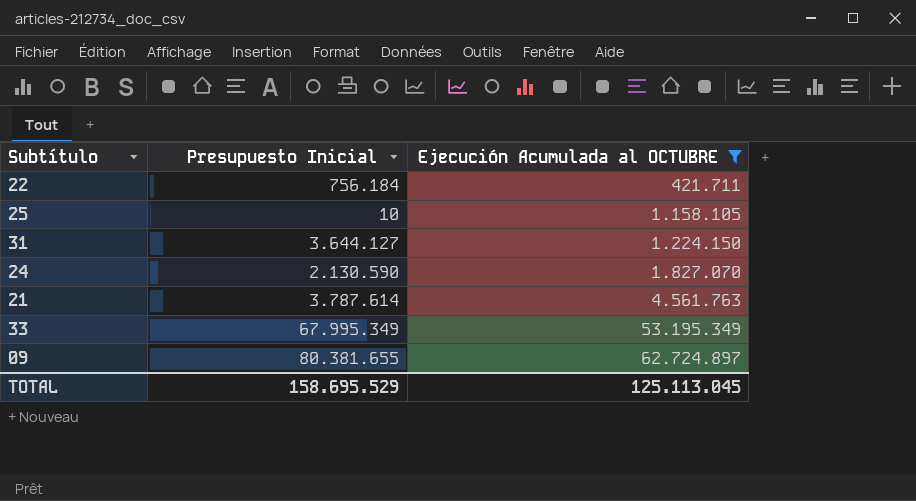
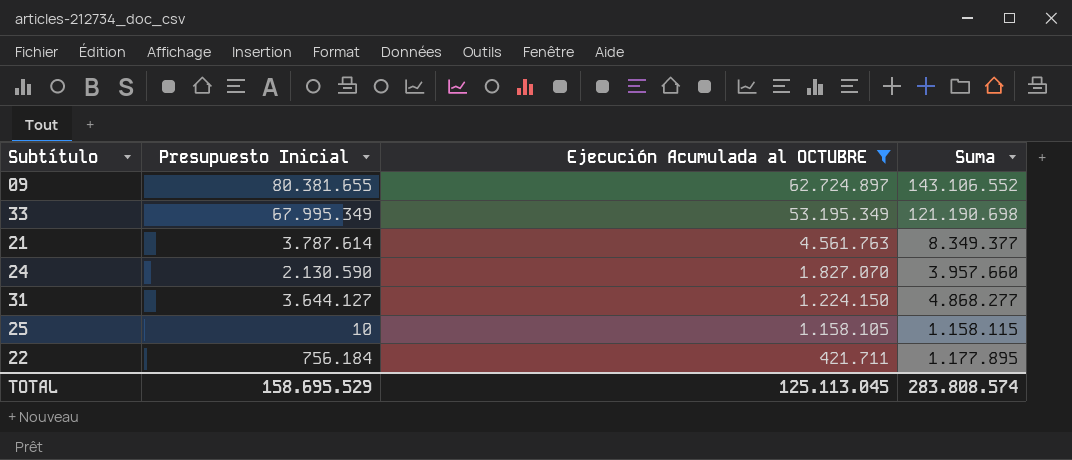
row order: Ejecución Acumulada al OCTUBRE ascending -> Ejecución Acumulada al OCTUBRE descending
column Suma | formula: none -> [Presupuesto Inicial] + [Ejecución Acumulada al OCTUBRE]

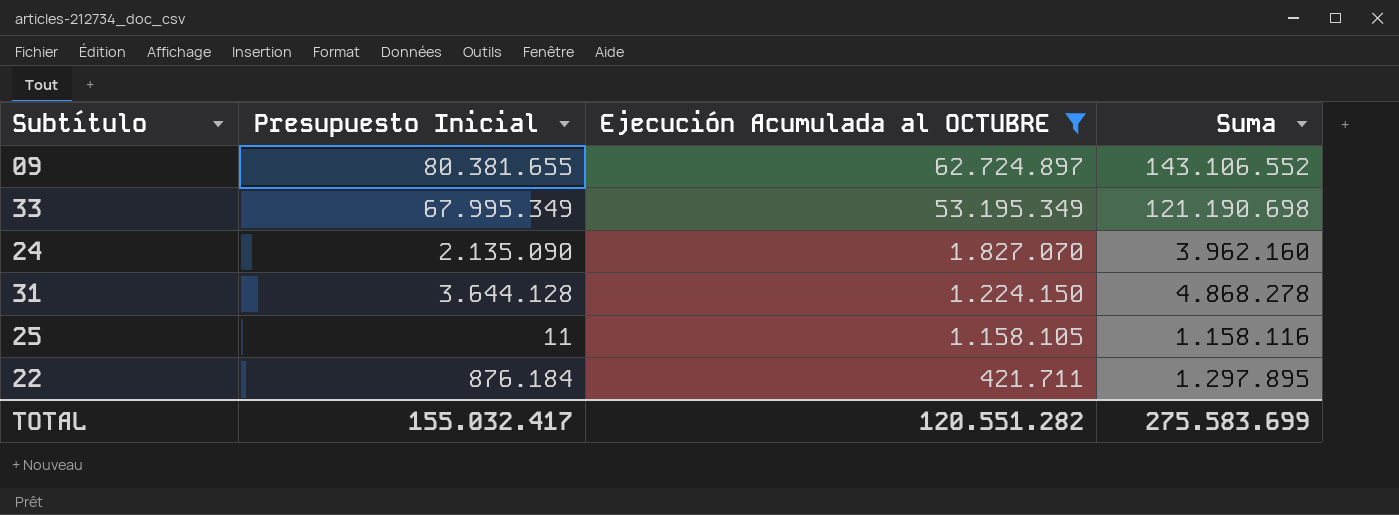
row 21: 3.787.614 | 4.561.763 | 8.349.377 -> none
24 | Presupuesto Inicial: 2.130.590 -> 2.135.090
24 | Suma: 3.957.660 -> 3.962.160
31 | Presupuesto Inicial: 3.644.127 -> 3.644.128
31 | Suma: 4.868.277 -> 4.868.278
25 | Presupuesto Inicial: 10 -> 11
25 | Suma: 1.158.115 -> 1.158.116
22 | Presupuesto Inicial: 756.184 -> 876.184
22 | Suma: 1.177.895 -> 1.297.895
TOTAL | Presupuesto Inicial: 158.695.529 -> 155.032.417
TOTAL | Ejecución Acumulada al OCTUBRE: 125.113.045 -> 120.551.282
TOTAL | Suma: 283.808.574 -> 275.583.699

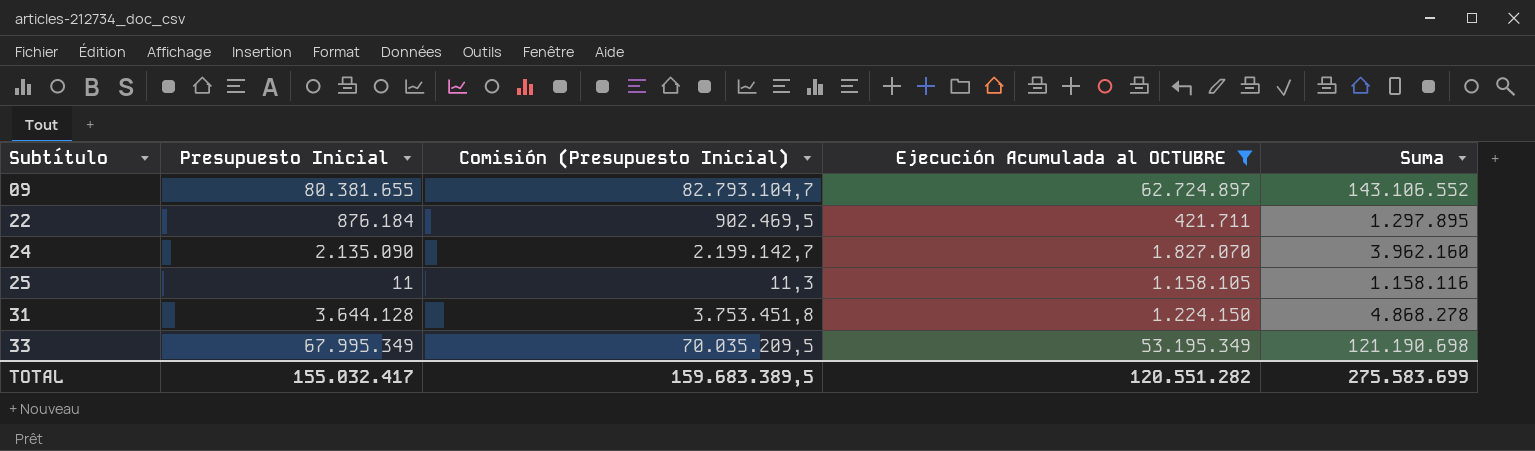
row order: Ejecución Acumulada al OCTUBRE descending -> Subtítulo ascending
column Comisión (Presupuesto Inicial) | formula: none -> [Presupuesto Inicial] * 1,03

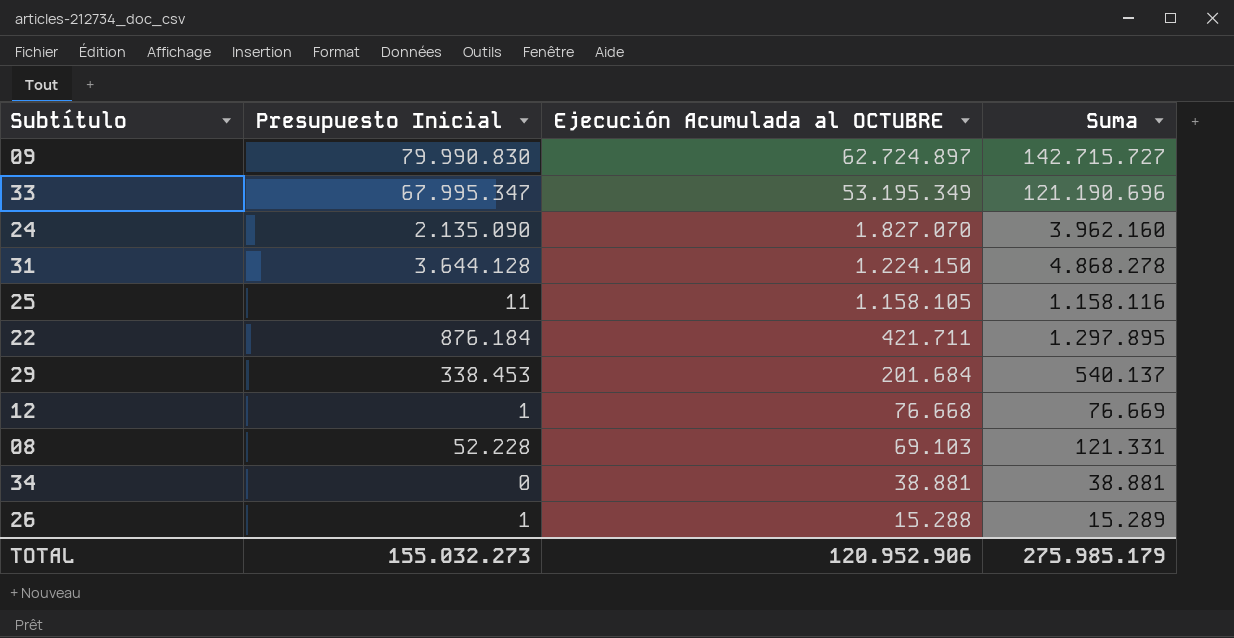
filter: Ejecución Acumulada al OCTUBRE >= 421.711 -> none
row order: Subtítulo ascending -> Ejecución Acumulada al OCTUBRE descending
column Comisión (Presupuesto Inicial) | formula: [Presupuesto Inicial] * 1,03 -> none
09 | Presupuesto Inicial: 80.381.655 -> 79.990.830
09 | Suma: 143.106.552 -> 142.715.727
33 | Presupuesto Inicial: 67.995.349 -> 67.995.347
33 | Suma: 121.190.698 -> 121.190.696
TOTAL | Presupuesto Inicial: 155.032.417 -> 155.032.273
TOTAL | Ejecución Acumulada al OCTUBRE: 120.551.282 -> 120.952.906
TOTAL | Suma: 275.583.699 -> 275.985.179

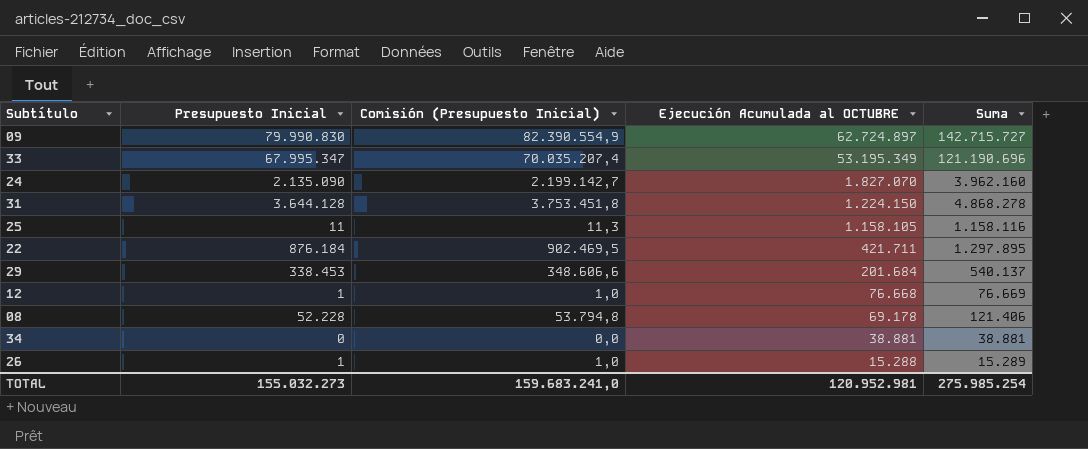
column Comisión (Presupuesto Inicial) | formula: none -> [Presupuesto Inicial] * 1,03
08 | Ejecución Acumulada al OCTUBRE: 69.103 -> 69.178
08 | Suma: 121.331 -> 121.406
TOTAL | Ejecución Acumulada al OCTUBRE: 120.952.906 -> 120.952.981
TOTAL | Suma: 275.985.179 -> 275.985.254

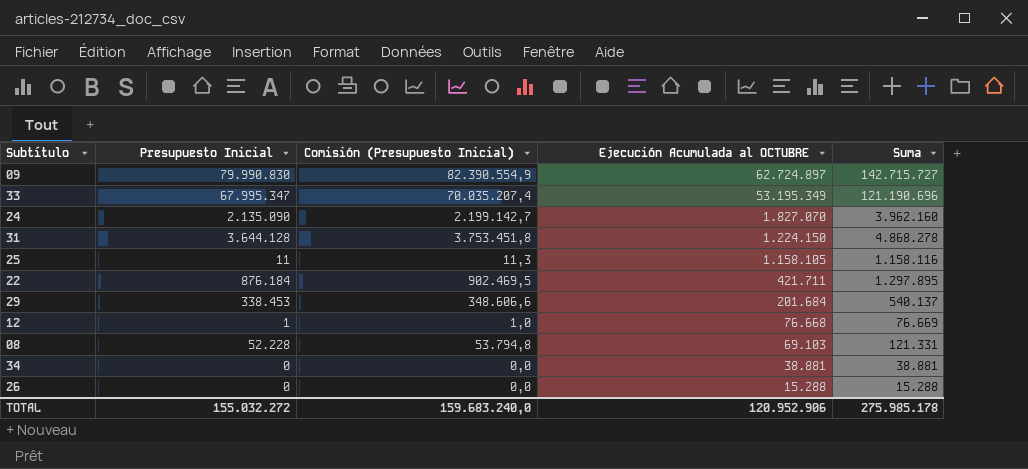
08 | Ejecución Acumulada al OCTUBRE: 69.178 -> 69.103
08 | Suma: 121.406 -> 121.331
26 | Presupuesto Inicial: 1 -> 0
26 | Comisión (Presupuesto Inicial): 1,0 -> 0,0
26 | Suma: 15.289 -> 15.288
TOTAL | Presupuesto Inicial: 155.032.273 -> 155.032.272
TOTAL | Comisión (Presupuesto Inicial): 159.683.241,0 -> 159.683.240,0
TOTAL | Ejecución Acumulada al OCTUBRE: 120.952.981 -> 120.952.906
TOTAL | Suma: 275.985.254 -> 275.985.178

